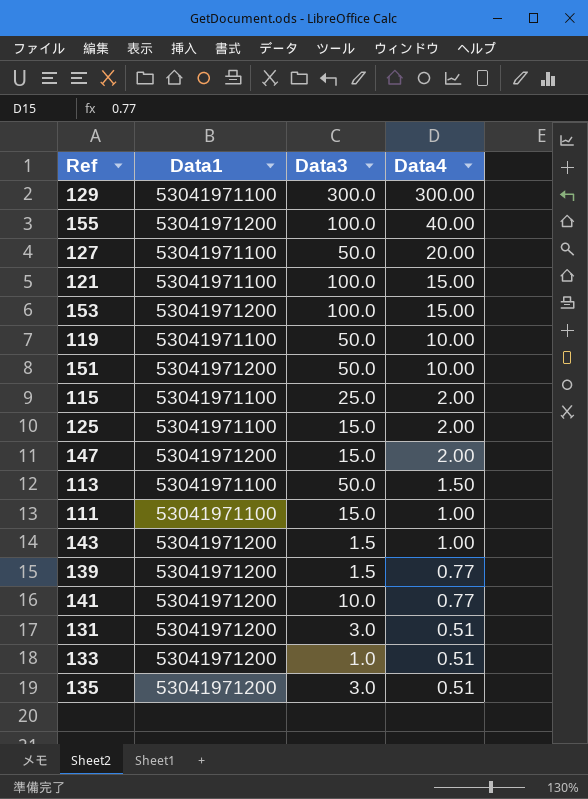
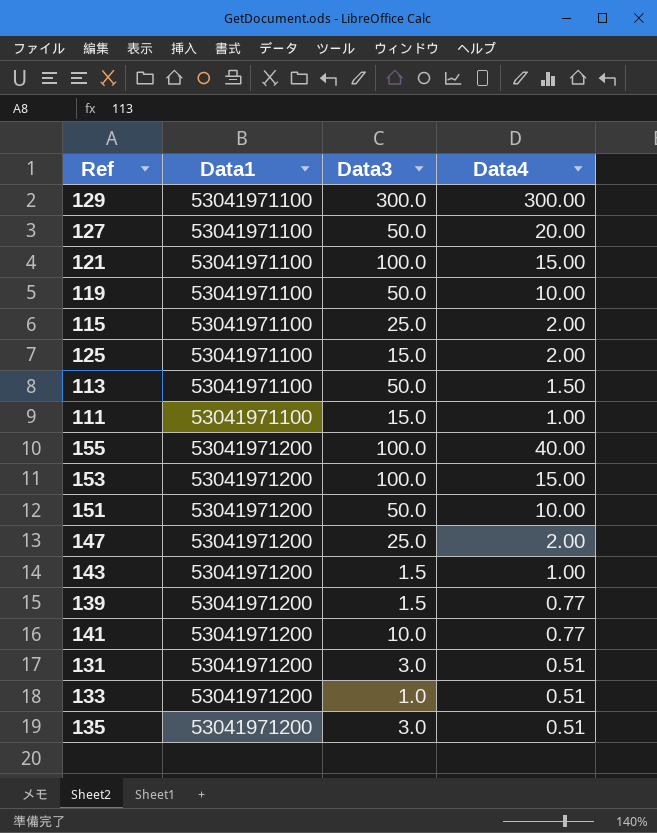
row order: Data4 descending -> Data1 ascending
147 | Data3: 15.0 -> 25.0

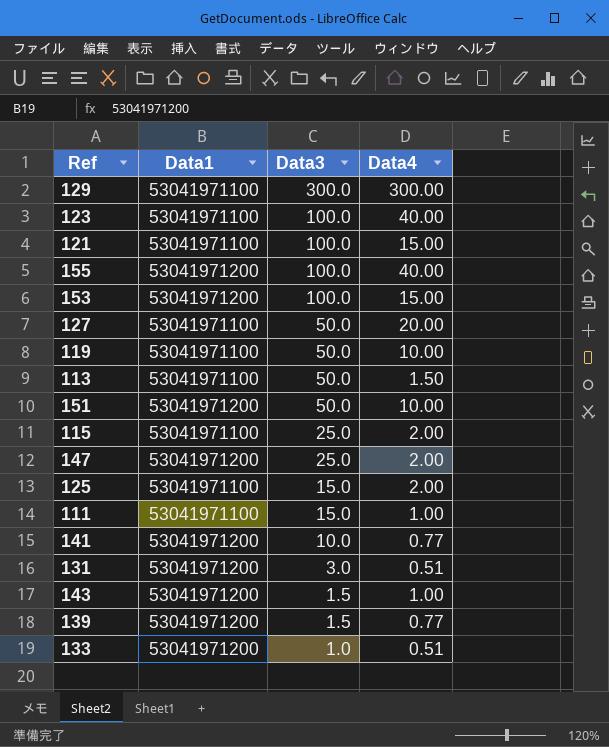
row order: Data1 ascending -> Data3 descending
row 135: 53041971200 | 3.0 | 0.51 -> none
row 123: none -> 53041971100 | 100.0 | 40.00

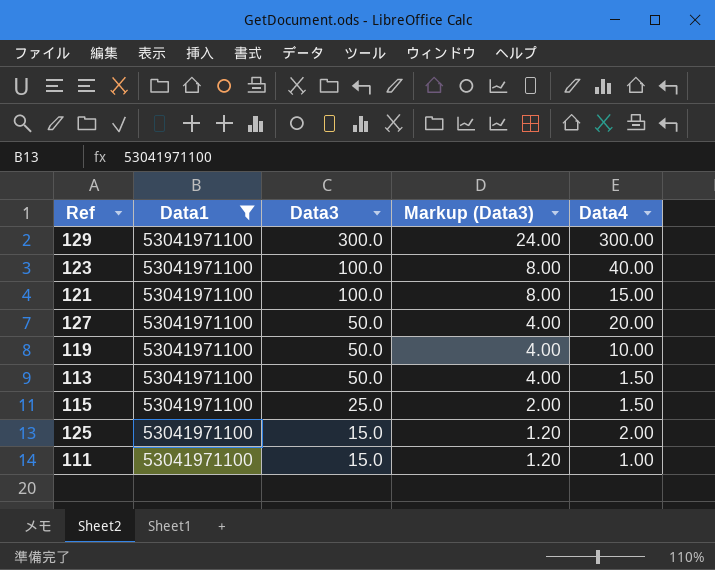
filter: none -> Data1 = 53041971100
column Markup (Data3) | formula: none -> [Data3] * 0.08
115 | Data4: 2.00 -> 1.50

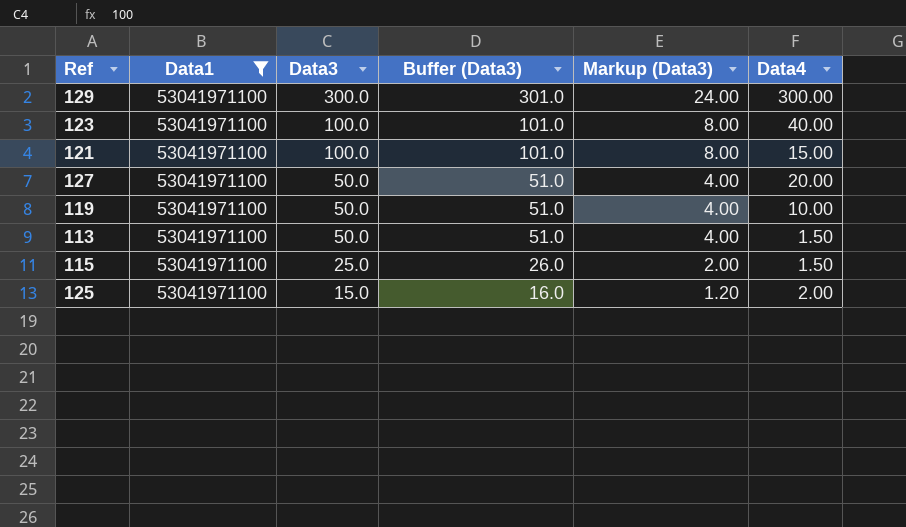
column Buffer (Data3) | formula: none -> [Data3] + 1
row 111: 53041971100 | 15.0 | 1.20 | 1.00 -> none

